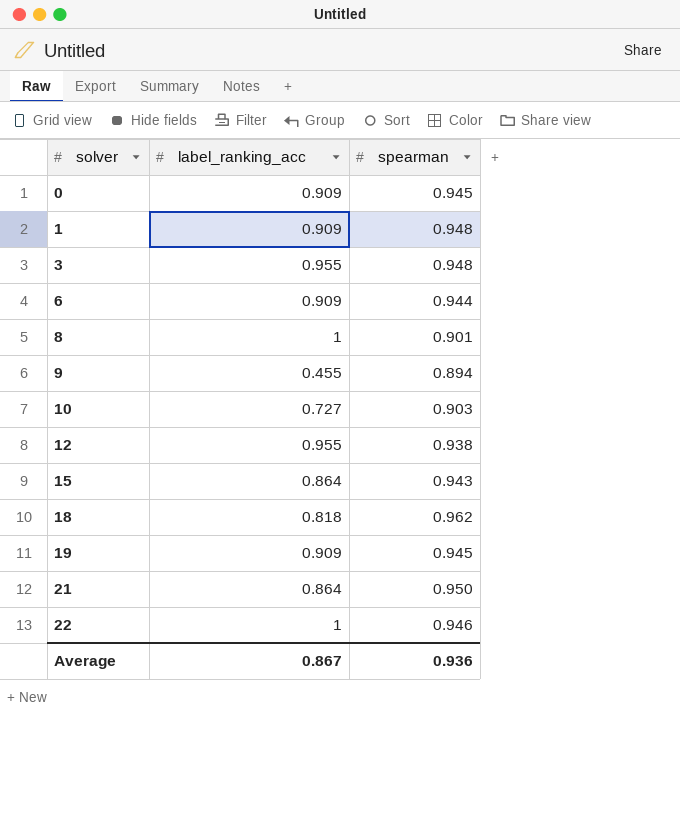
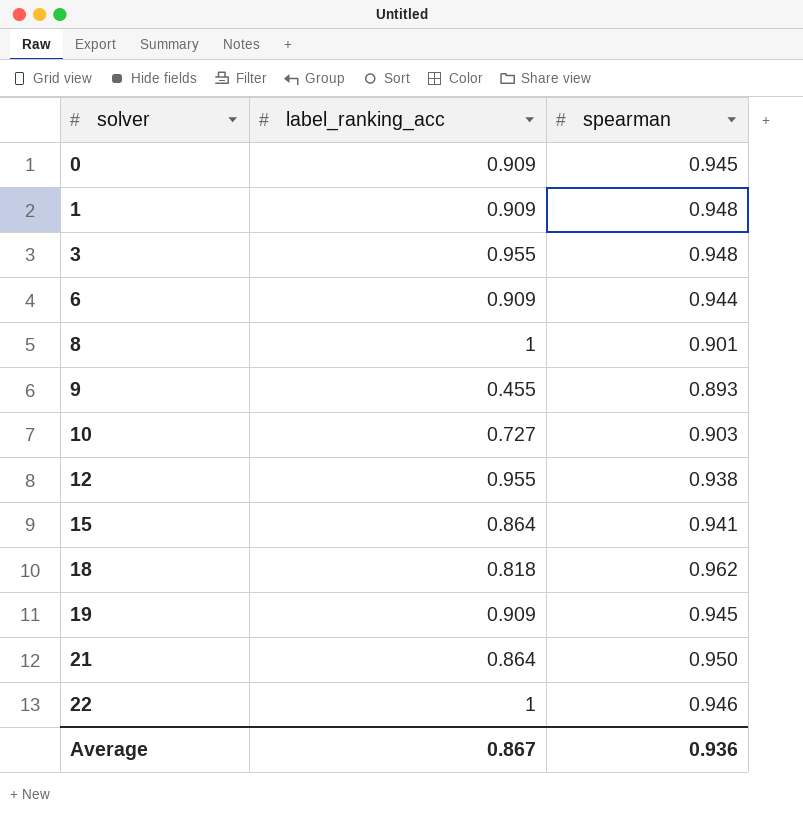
9 | spearman: 0.894 -> 0.893
15 | spearman: 0.943 -> 0.941

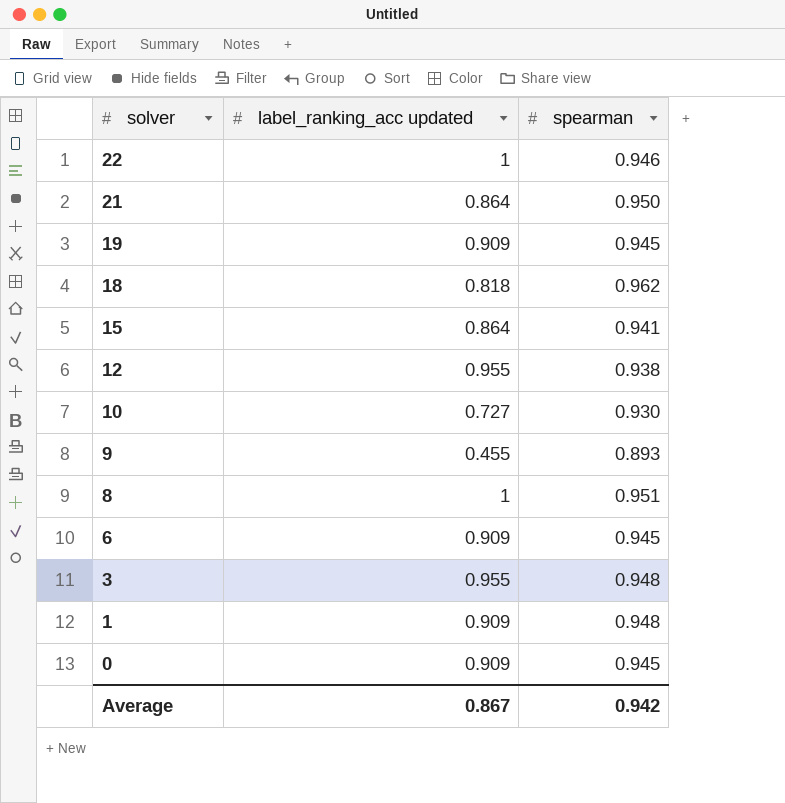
row order: solver ascending -> solver descending
column name: label_ranking_acc -> label_ranking_acc updated
10 | spearman: 0.903 -> 0.930
8 | spearman: 0.901 -> 0.951
6 | spearman: 0.944 -> 0.945
Average | spearman: 0.936 -> 0.942

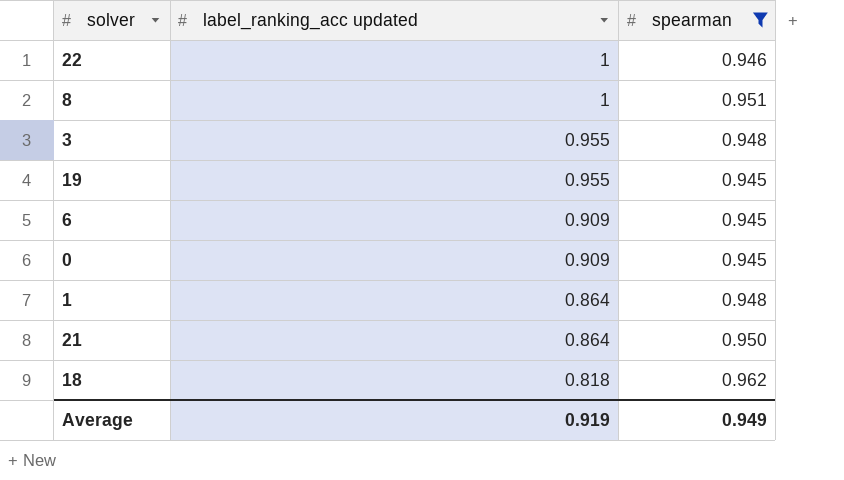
filter: none -> spearman >= 0.945
row order: solver descending -> label_ranking_acc updated descending
19 | label_ranking_acc updated: 0.909 -> 0.955
1 | label_ranking_acc updated: 0.909 -> 0.864
Average | label_ranking_acc updated: 0.867 -> 0.919
Average | spearman: 0.942 -> 0.949

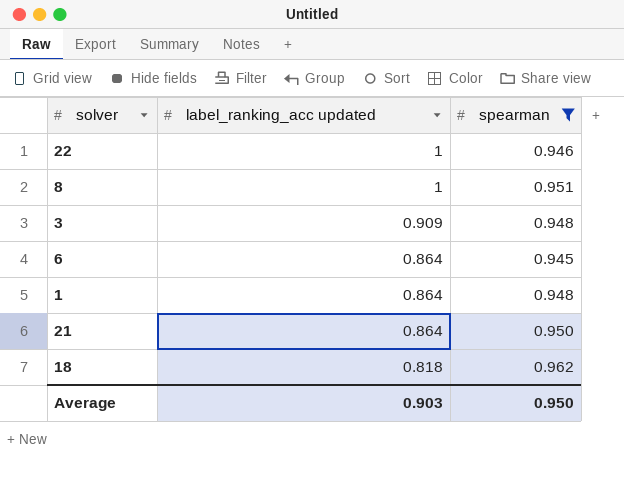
row 19: 0.955 | 0.945 -> none
row 0: 0.909 | 0.945 -> none
3 | label_ranking_acc updated: 0.955 -> 0.909
6 | label_ranking_acc updated: 0.909 -> 0.864
Average | label_ranking_acc updated: 0.919 -> 0.903
Average | spearman: 0.949 -> 0.950

